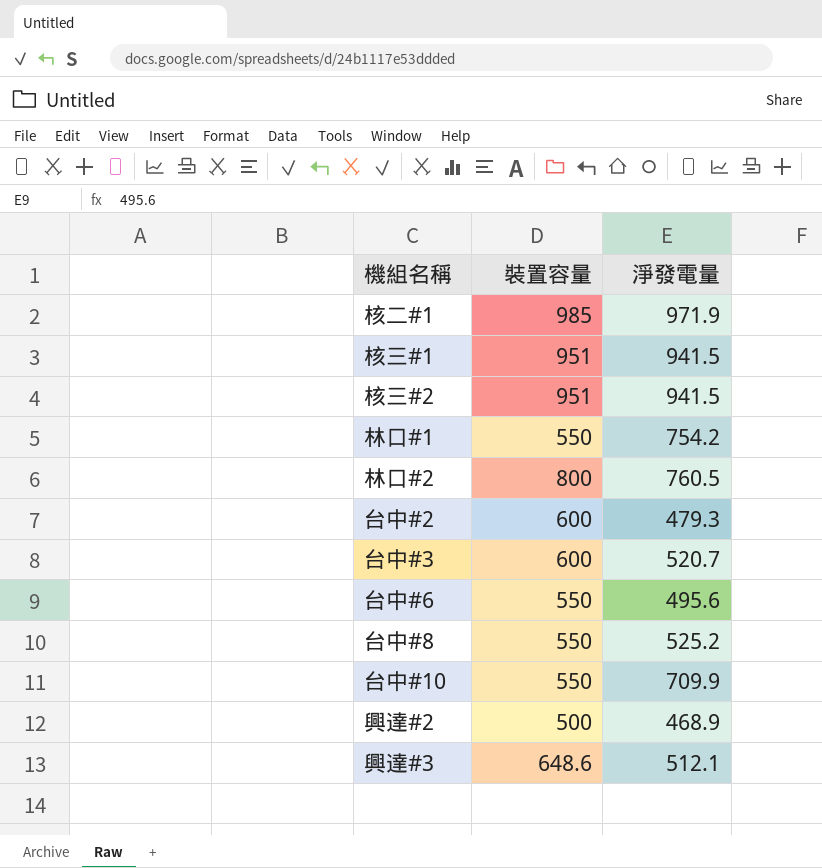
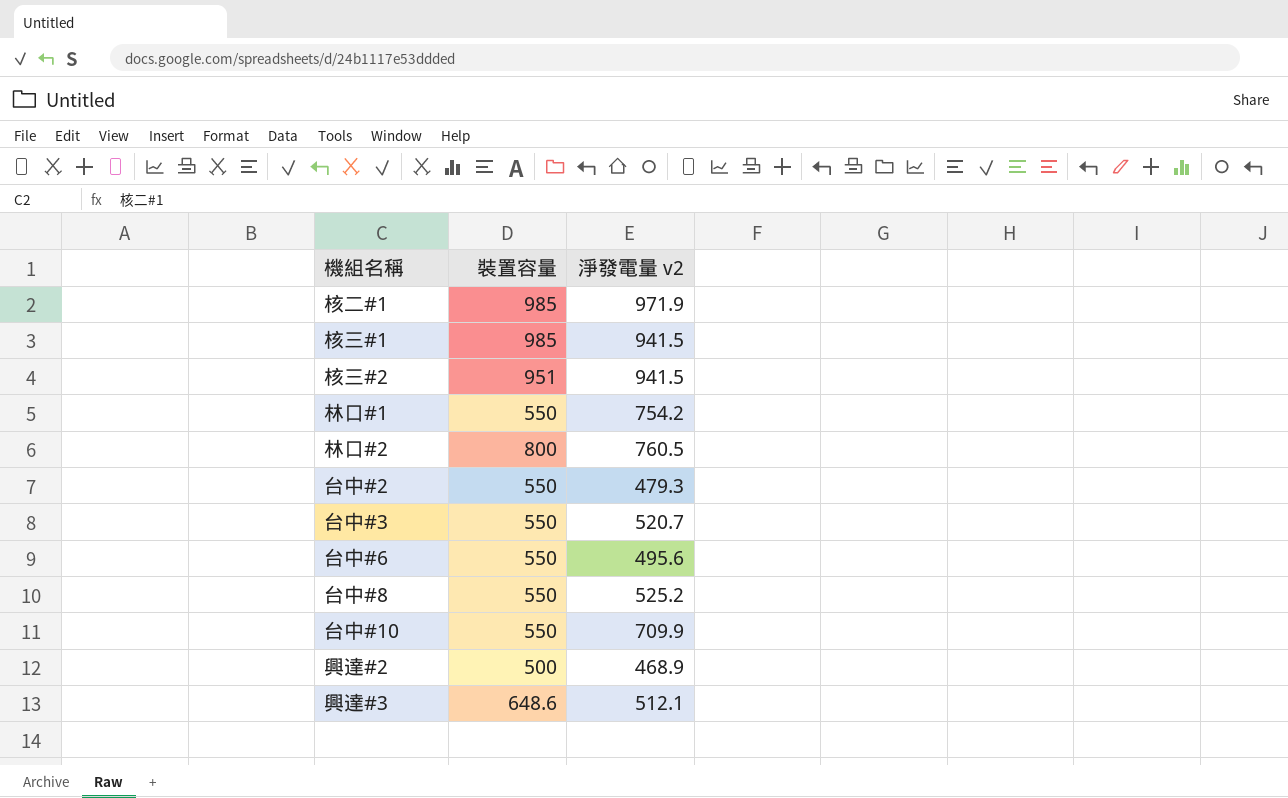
column name: 淨發電量 -> 淨發電量 v2
核三#1 | 裝置容量: 951 -> 985
台中#2 | 裝置容量: 600 -> 550
台中#3 | 裝置容量: 600 -> 550

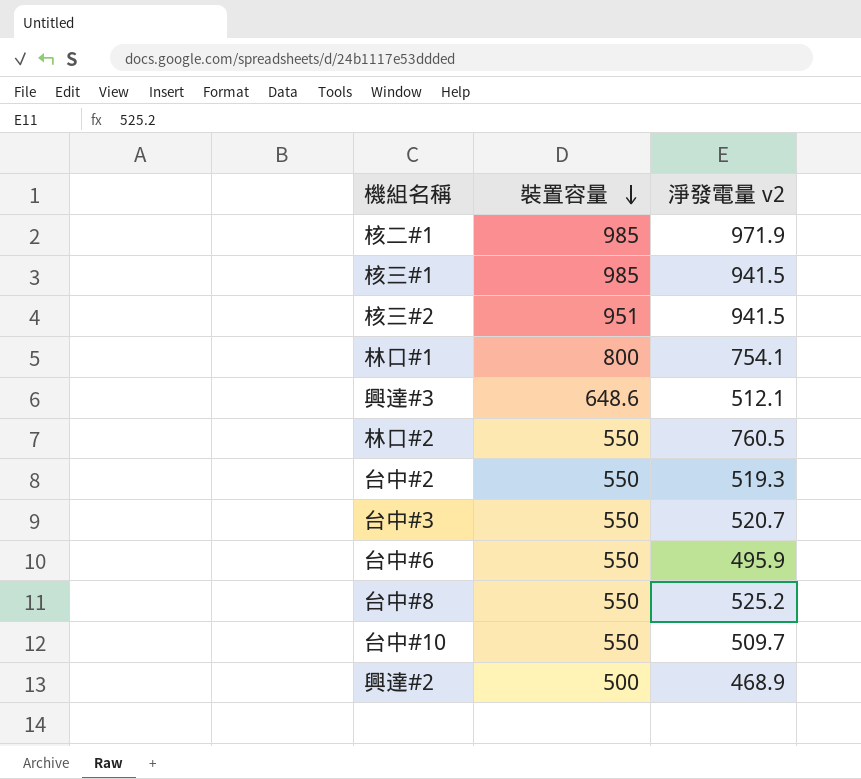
row order: none -> 裝置容量 descending
林口#1 | 裝置容量: 550 -> 800
林口#1 | 淨發電量 v2: 754.2 -> 754.1
林口#2 | 裝置容量: 800 -> 550
台中#2 | 淨發電量 v2: 479.3 -> 519.3
台中#6 | 淨發電量 v2: 495.6 -> 495.9
台中#10 | 淨發電量 v2: 709.9 -> 509.7

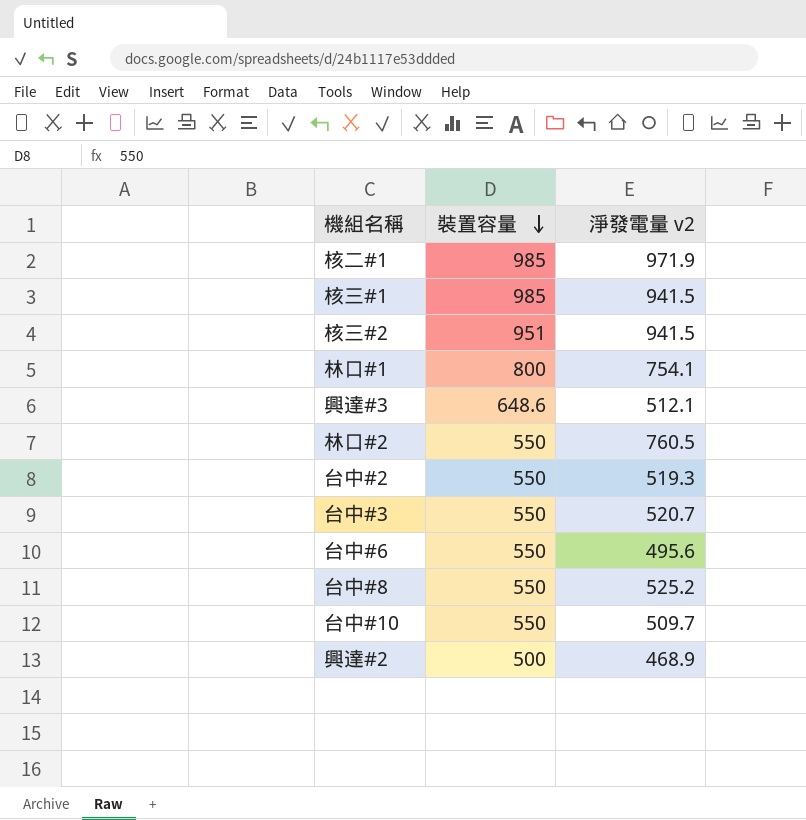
台中#6 | 淨發電量 v2: 495.9 -> 495.6

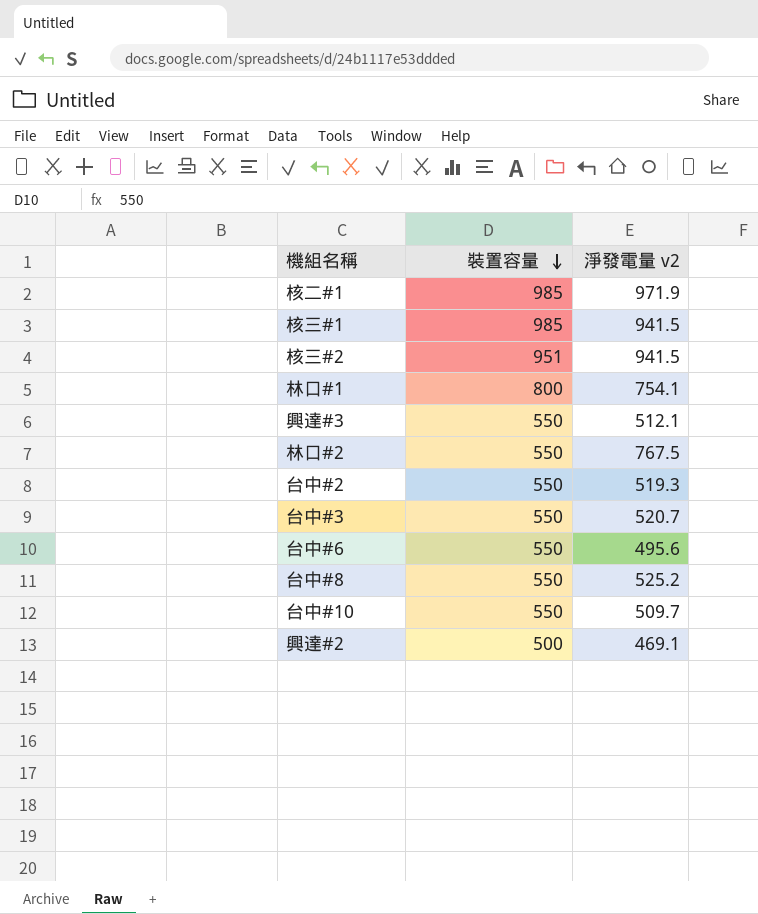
興達#3 | 裝置容量: 648.6 -> 550
林口#2 | 淨發電量 v2: 760.5 -> 767.5
興達#2 | 淨發電量 v2: 468.9 -> 469.1

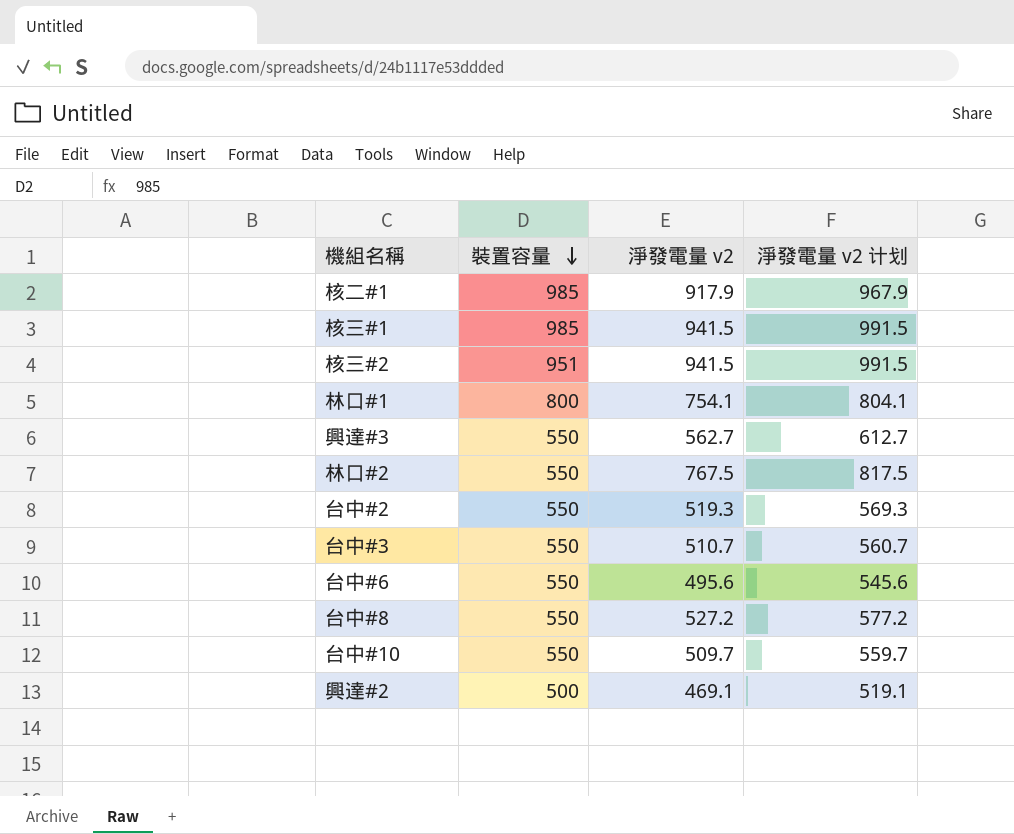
column 淨發電量 v2 计划 | formula: none -> [淨發電量 v2] + 50
核二#1 | 淨發電量 v2: 971.9 -> 917.9
興達#3 | 淨發電量 v2: 512.1 -> 562.7
台中#3 | 淨發電量 v2: 520.7 -> 510.7
台中#8 | 淨發電量 v2: 525.2 -> 527.2

